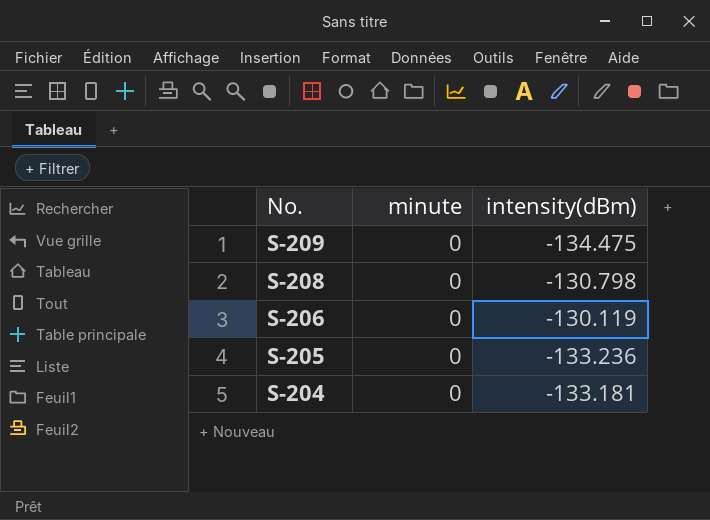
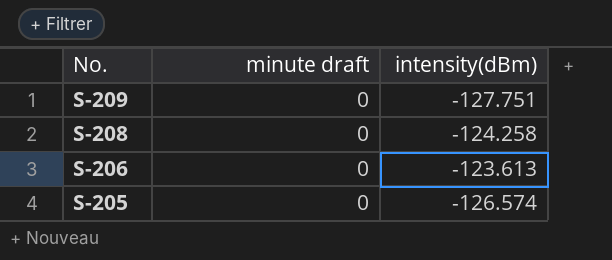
column name: minute -> minute draft
row S-204: 0 | -133.181 -> none
S-209 | intensity(dBm): -134.475 -> -127.751
S-208 | intensity(dBm): -130.798 -> -124.258
S-206 | intensity(dBm): -130.119 -> -123.613
S-205 | intensity(dBm): -133.236 -> -126.574

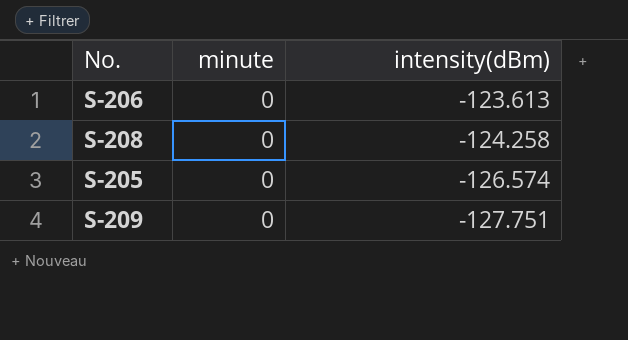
row order: No. descending -> intensity(dBm) descending
column name: minute draft -> minute

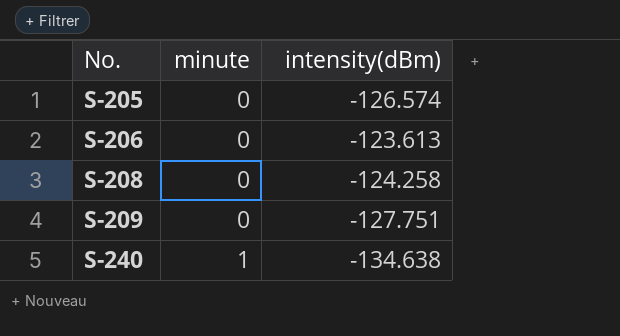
row order: intensity(dBm) descending -> No. ascending
row S-240: none -> 1 | -134.638

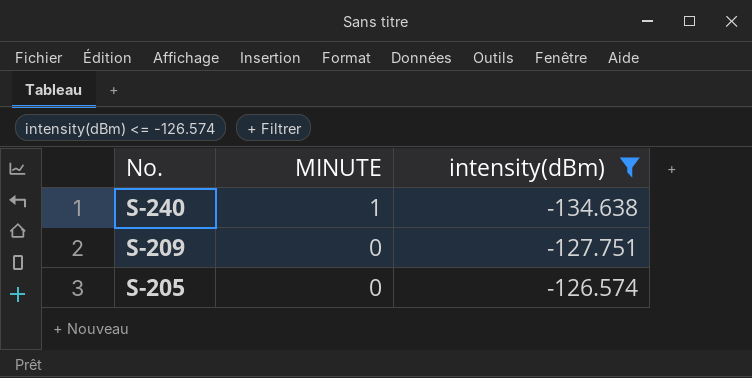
filter: none -> intensity(dBm) <= -126.574
row order: No. ascending -> No. descending
column name: minute -> MINUTE

